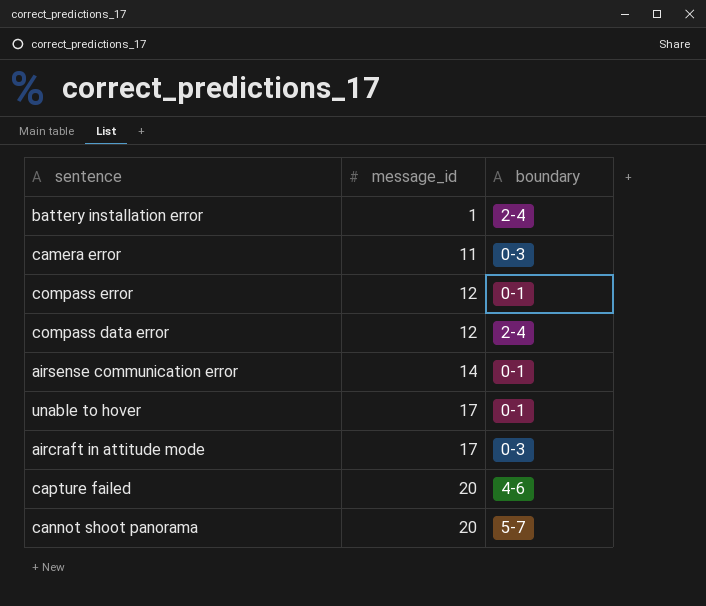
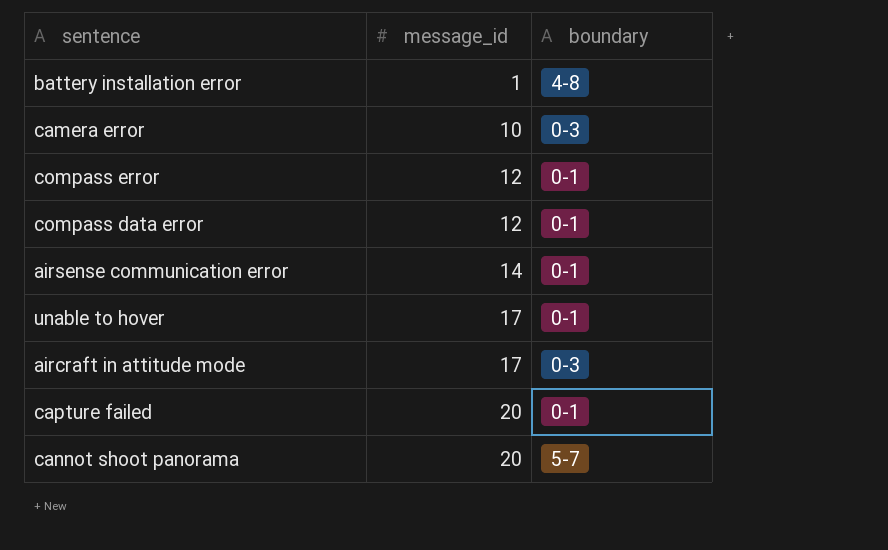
battery installation error | boundary: 2-4 -> 4-8
camera error | message_id: 11 -> 10
compass data error | boundary: 2-4 -> 0-1
capture failed | boundary: 4-6 -> 0-1

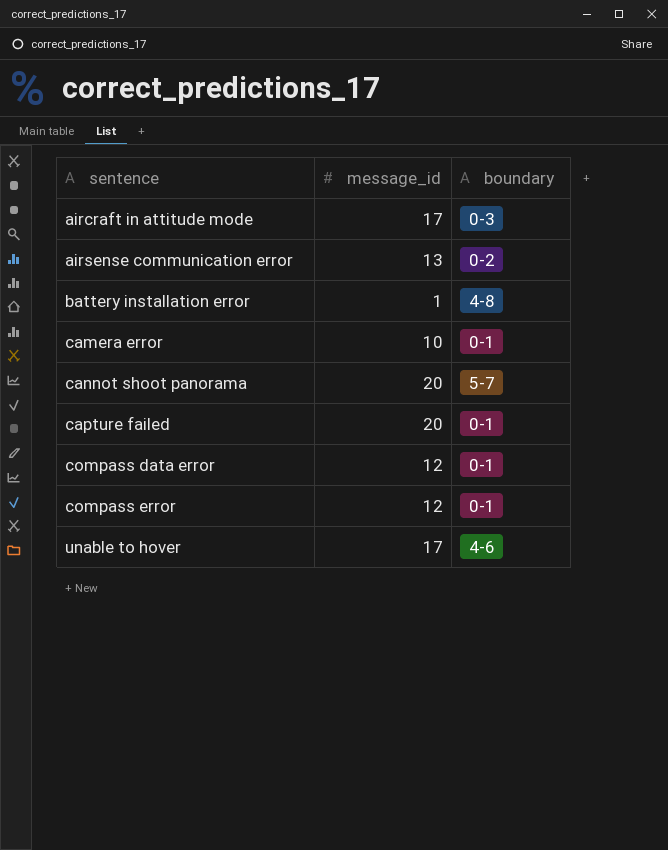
row order: message_id ascending -> sentence ascending
airsense communication error | message_id: 14 -> 13
airsense communication error | boundary: 0-1 -> 0-2
camera error | boundary: 0-3 -> 0-1
unable to hover | boundary: 0-1 -> 4-6

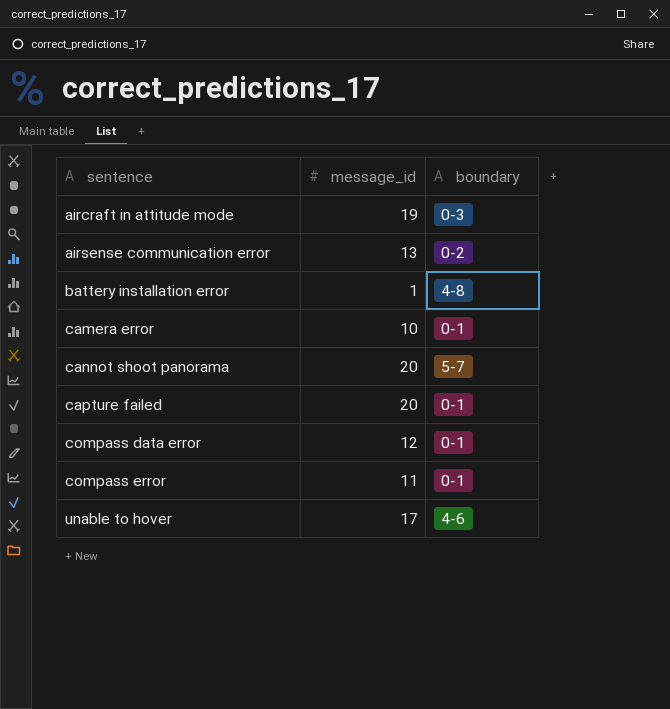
aircraft in attitude mode | message_id: 17 -> 19
compass error | message_id: 12 -> 11

